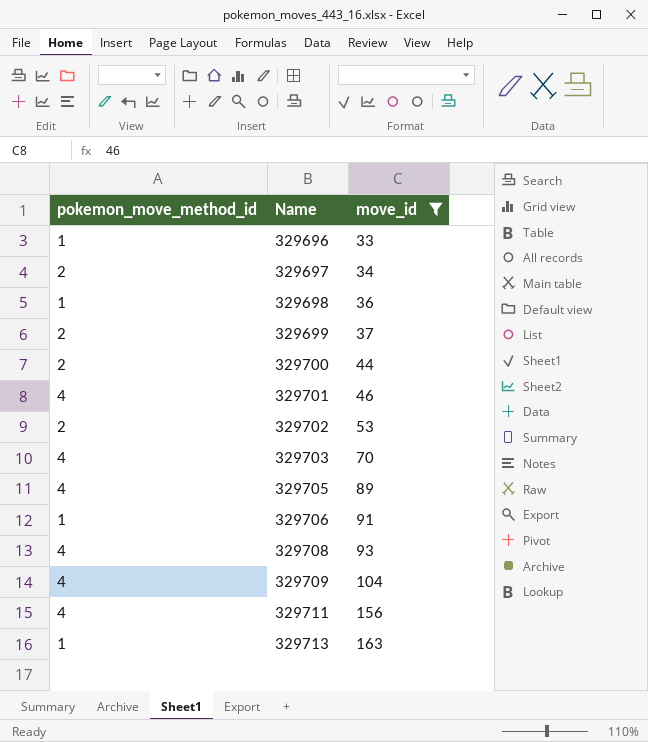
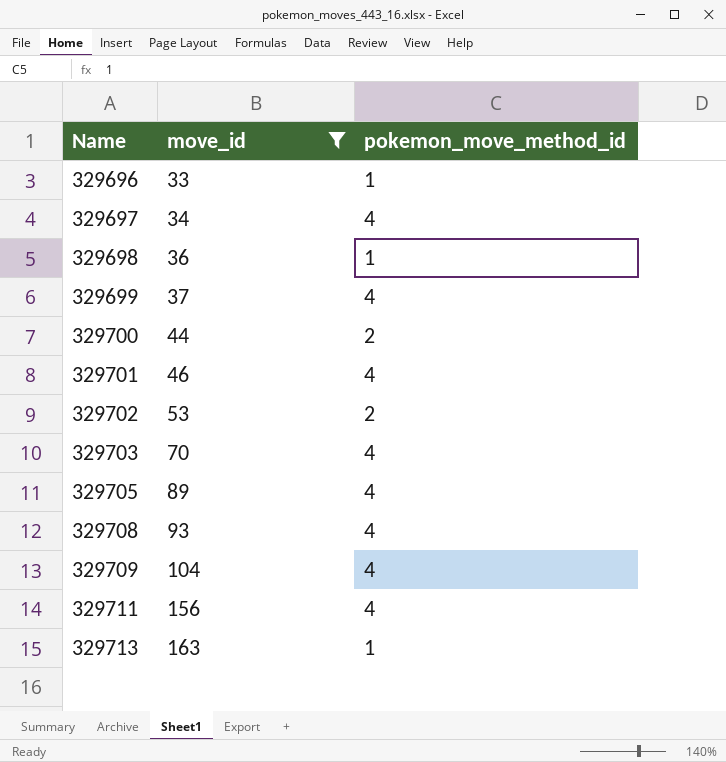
column pokemon_move_method_id | position: 1 -> 3
row 329706: 1 | 91 -> none
329697 | pokemon_move_method_id: 2 -> 4
329699 | pokemon_move_method_id: 2 -> 4

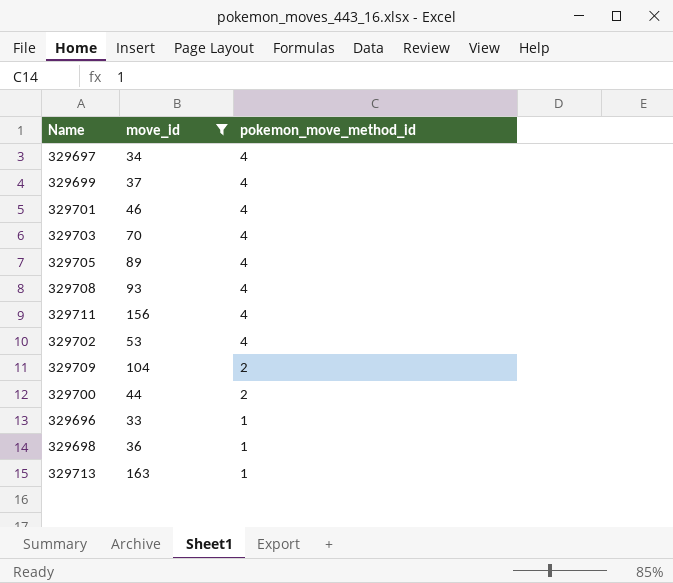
row order: Name ascending -> pokemon_move_method_id descending
329702 | pokemon_move_method_id: 2 -> 4
329709 | pokemon_move_method_id: 4 -> 2

